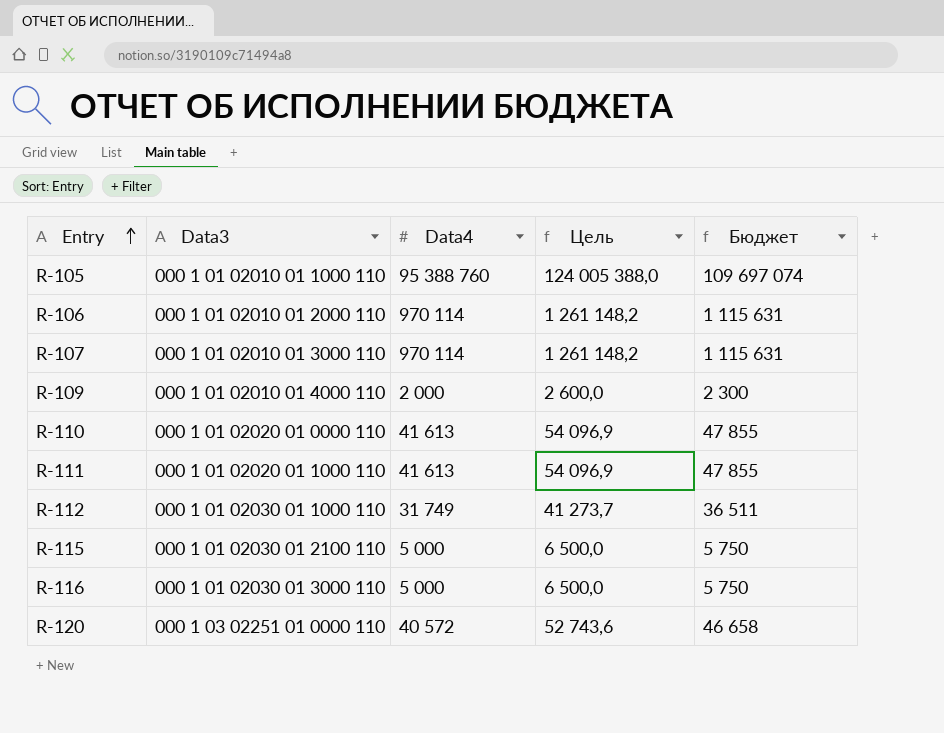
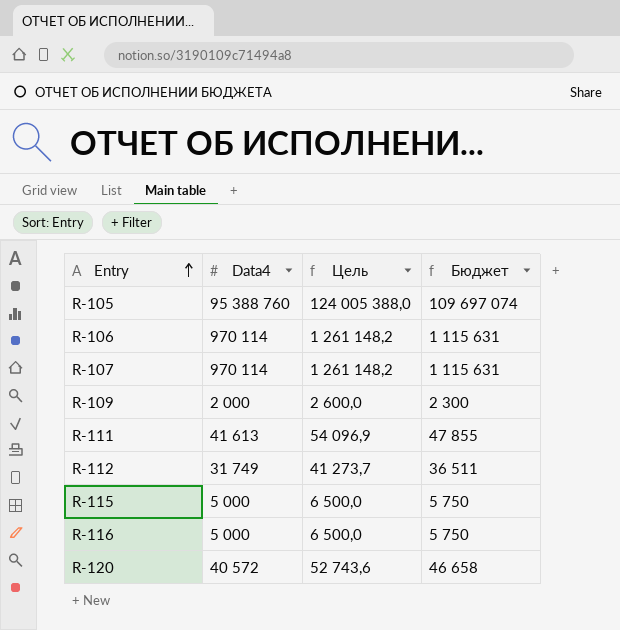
column Data3 | position: 2 -> none
row R-110: 000 1 01 02020 01 0000 110 | 41 613 | 54 096,9 | 47 855 -> none

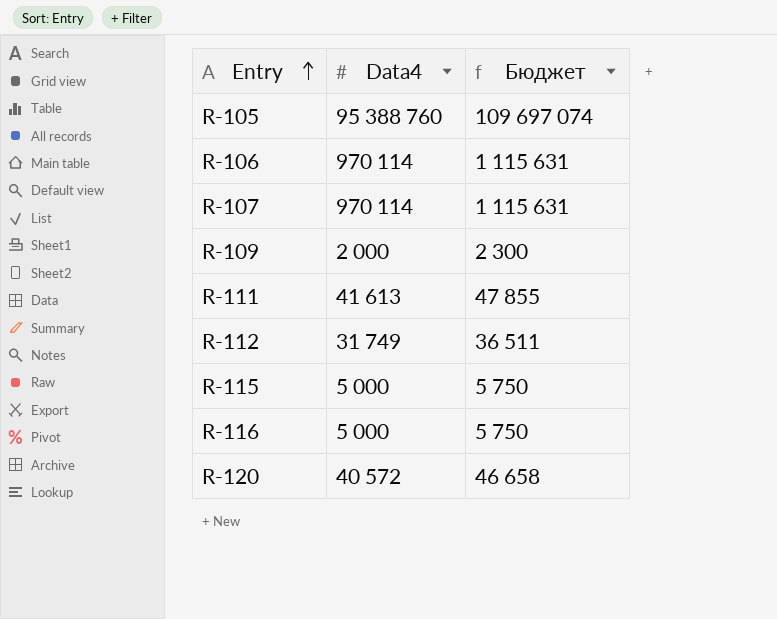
column Цель | formula: [Data4] * 1,3 -> none

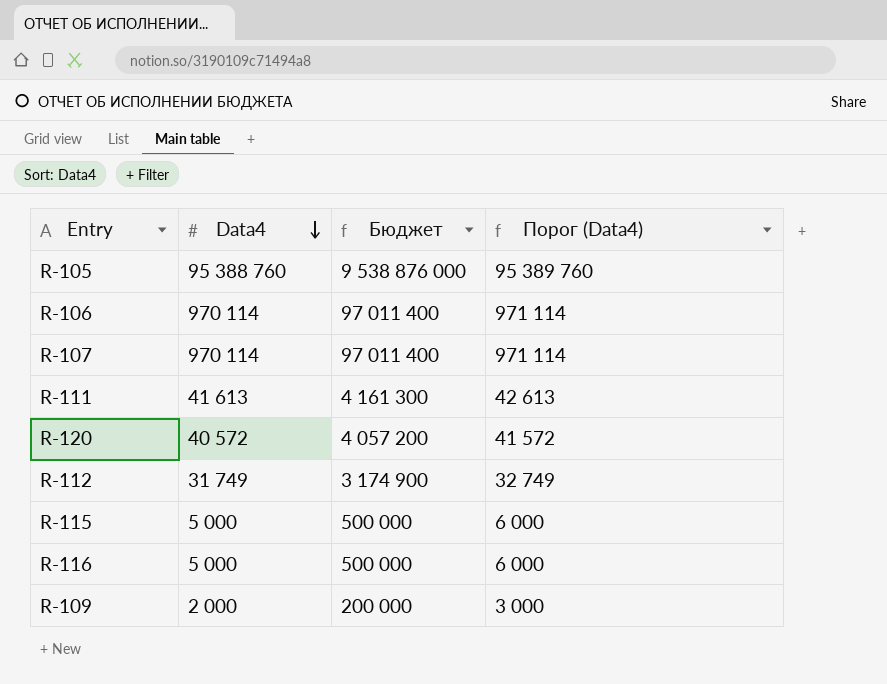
row order: Entry ascending -> Data4 descending
column Бюджет | formula: [Data4] * 1,15 -> [Data4] * 100
column Порог (Data4) | formula: none -> [Data4] + 1000

